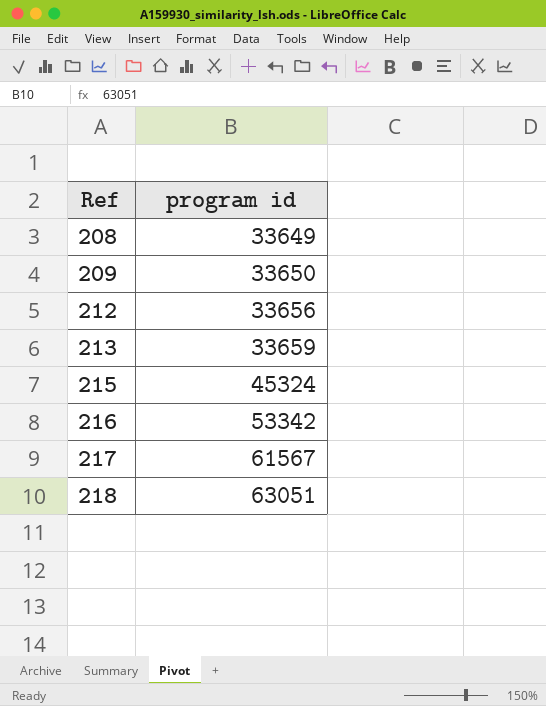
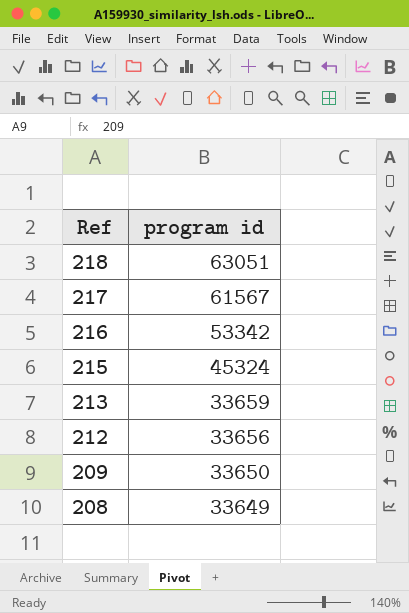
row order: Ref ascending -> Ref descending

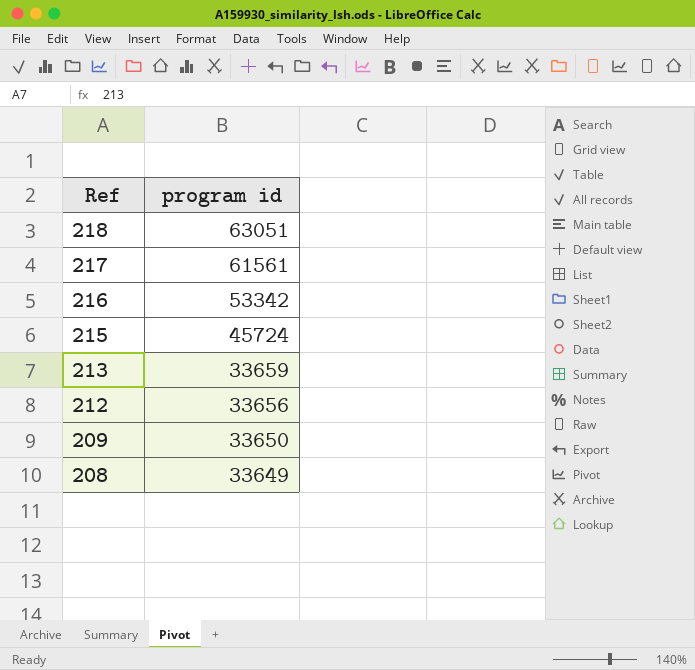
217 | program id: 61567 -> 61561
215 | program id: 45324 -> 45724

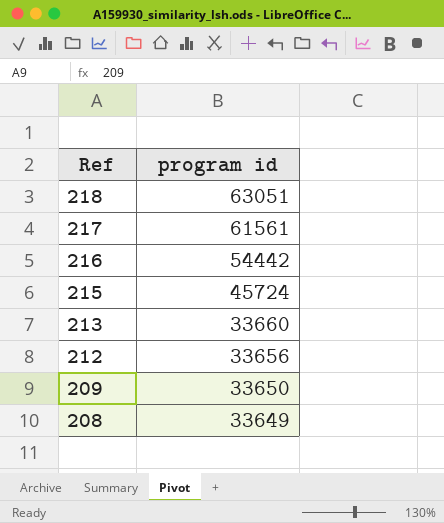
216 | program id: 53342 -> 54442
213 | program id: 33659 -> 33660

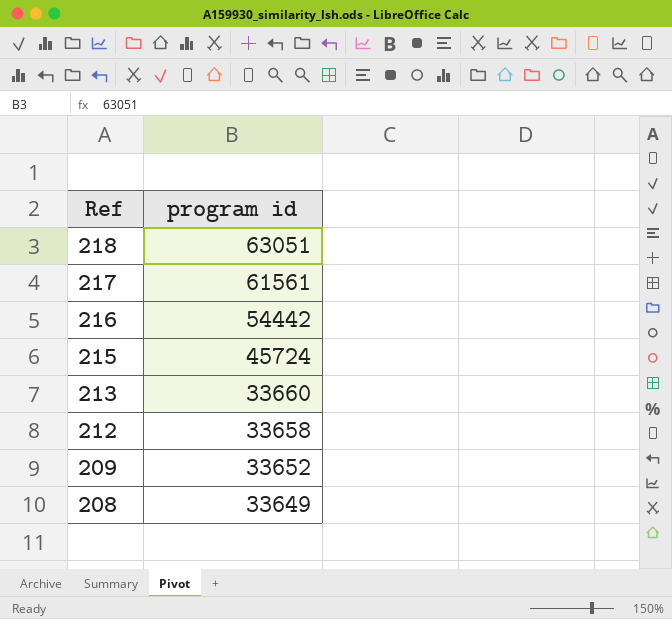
212 | program id: 33656 -> 33658
209 | program id: 33650 -> 33652

